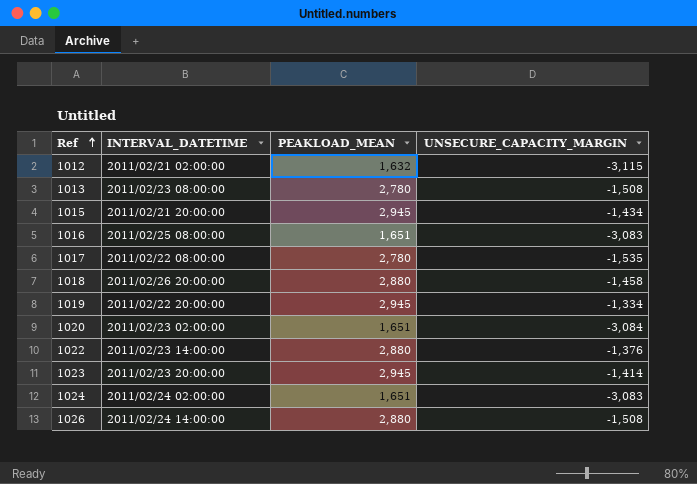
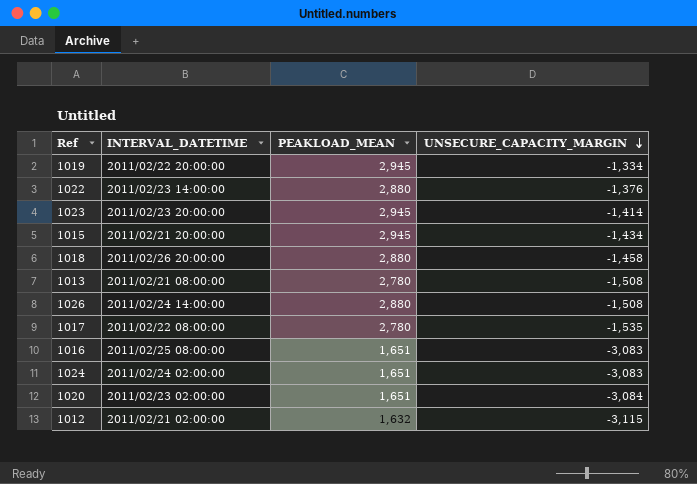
row order: Ref ascending -> UNSECURE_CAPACITY_MARGIN descending
1013 | INTERVAL_DATETIME: 2011/02/23 08:00:00 -> 2011/02/21 08:00:00

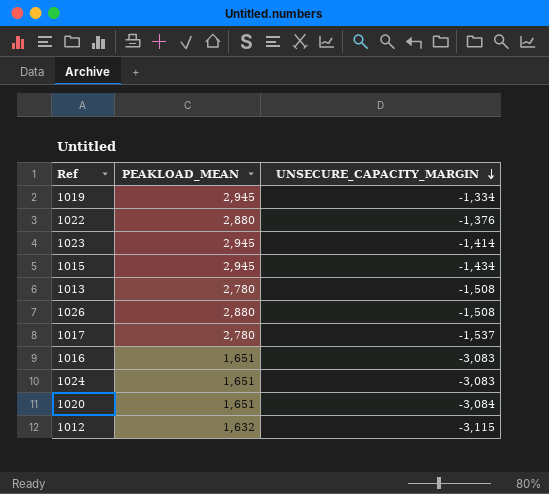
column INTERVAL_DATETIME | position: 2 -> none
row 1018: 2011/02/26 20:00:00 | 2,880 | -1,458 -> none
1017 | UNSECURE_CAPACITY_MARGIN: -1,535 -> -1,537

